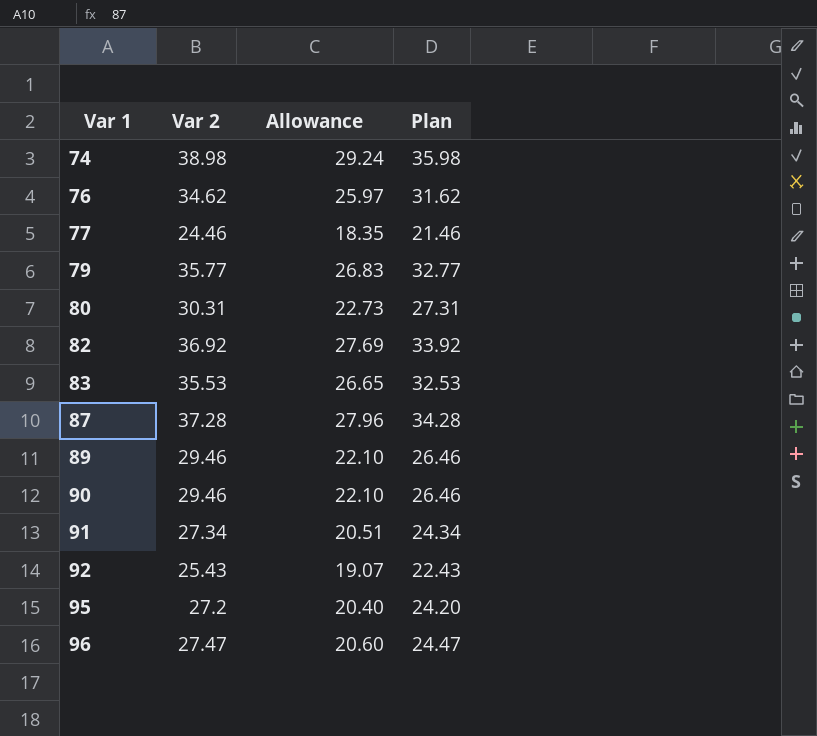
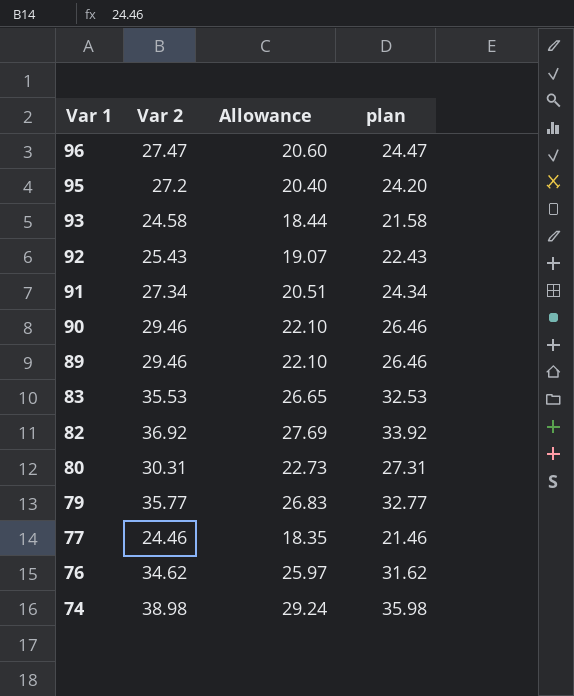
row order: Var 1 ascending -> Var 1 descending
column name: Plan -> plan
row 87: 37.28 | 27.96 | 34.28 -> none
row 93: none -> 24.58 | 18.44 | 21.58

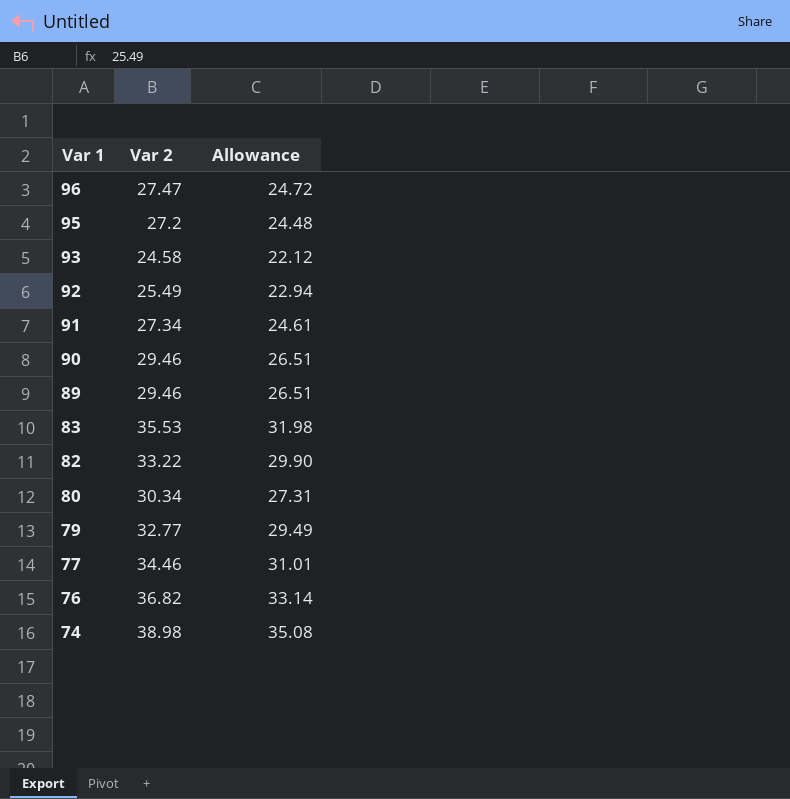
column plan | formula: [Var 2] - 3 -> none
column Allowance | formula: [Var 2] * 0.75 -> [Var 2] * 0.9
92 | Var 2: 25.43 -> 25.49
82 | Var 2: 36.92 -> 33.22
80 | Var 2: 30.31 -> 30.34
79 | Var 2: 35.77 -> 32.77
77 | Var 2: 24.46 -> 34.46
76 | Var 2: 34.62 -> 36.82

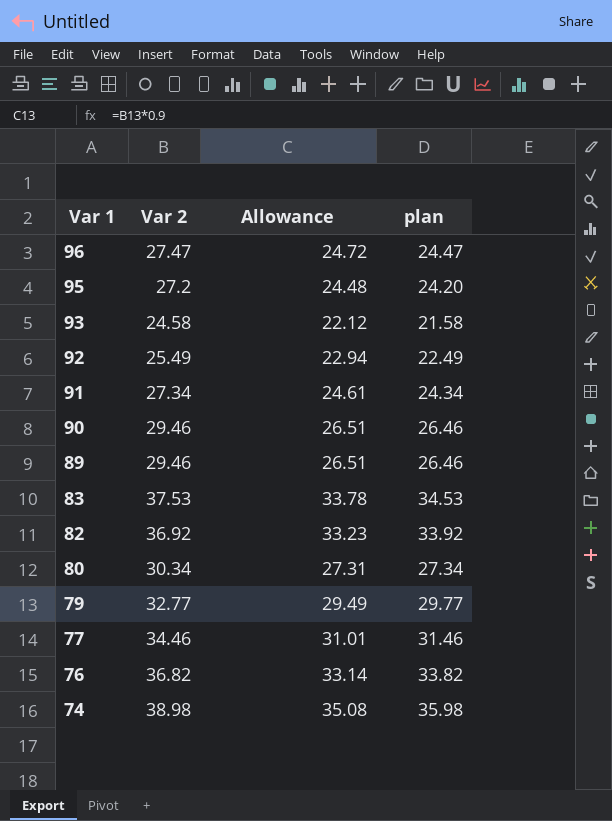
column plan | formula: none -> [Var 2] - 3
83 | Var 2: 35.53 -> 37.53
83 | Allowance: 31.98 -> 33.78
82 | Var 2: 33.22 -> 36.92
82 | Allowance: 29.90 -> 33.23

